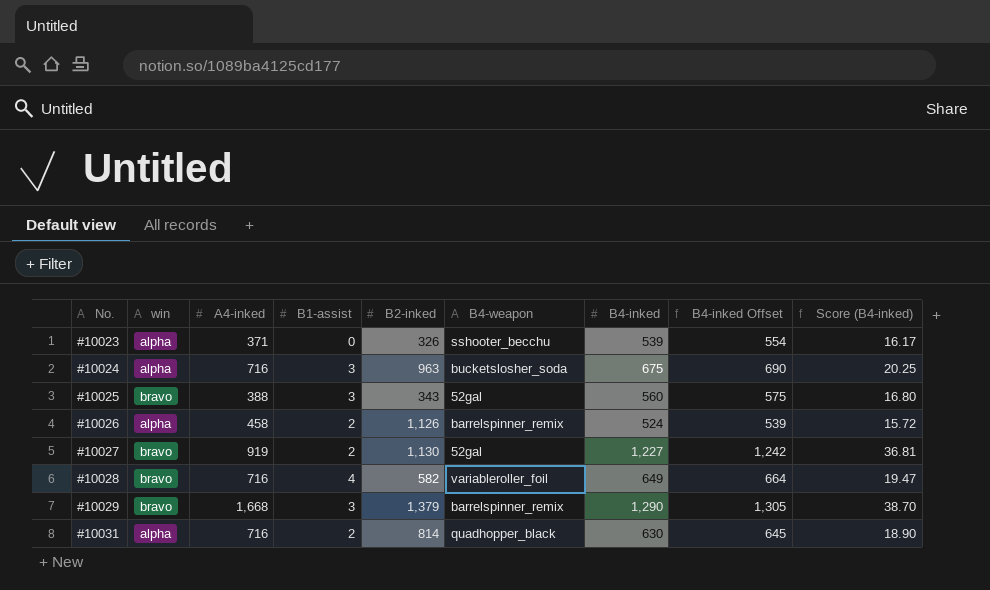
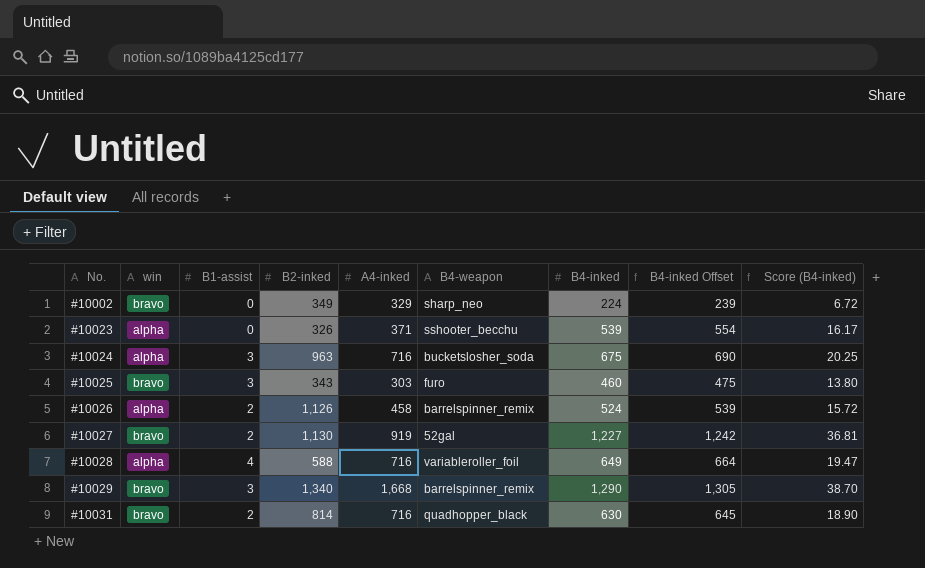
column A4-inked | position: 3 -> 5
row #10002: none -> bravo | 0 | 349 | 329 | sharp_neo | 224 | 239 | 6.72
#10025 | A4-inked: 388 -> 303
#10025 | B4-weapon: 52gal -> furo
#10025 | B4-inked: 560 -> 460
#10025 | B4-inked Offset: 575 -> 475
#10025 | Score (B4-inked): 16.80 -> 13.80
#10028 | win: bravo -> alpha
#10028 | B2-inked: 582 -> 588
#10029 | B2-inked: 1,379 -> 1,340
#10031 | win: alpha -> bravo

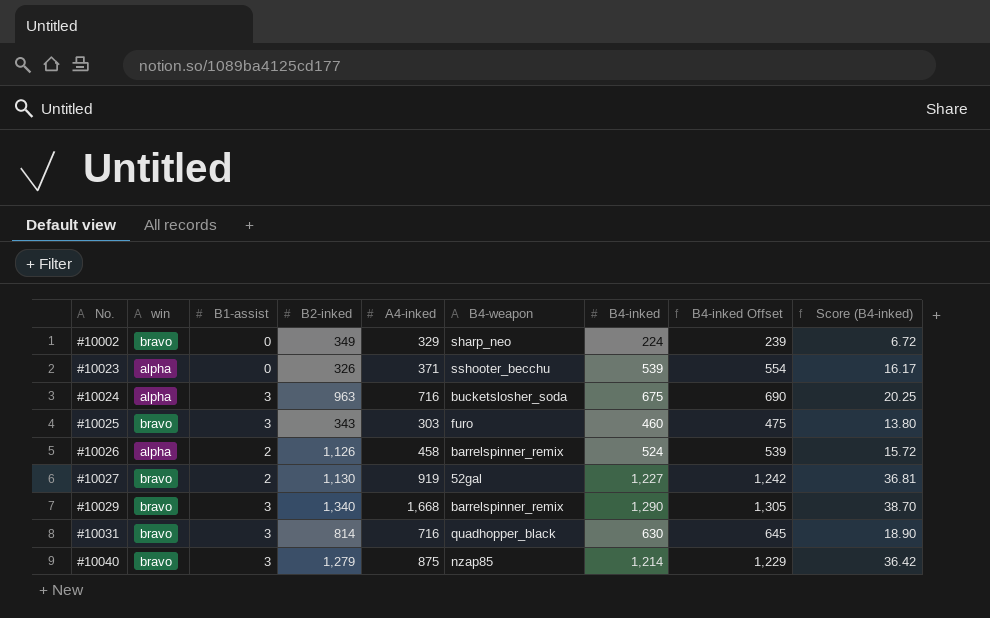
row #10028: alpha | 4 | 588 | 716 | variableroller_foil | 649 | 664 | 19.47 -> none
#10031 | B1-assist: 2 -> 3
row #10040: none -> bravo | 3 | 1,279 | 875 | nzap85 | 1,214 | 1,229 | 36.42

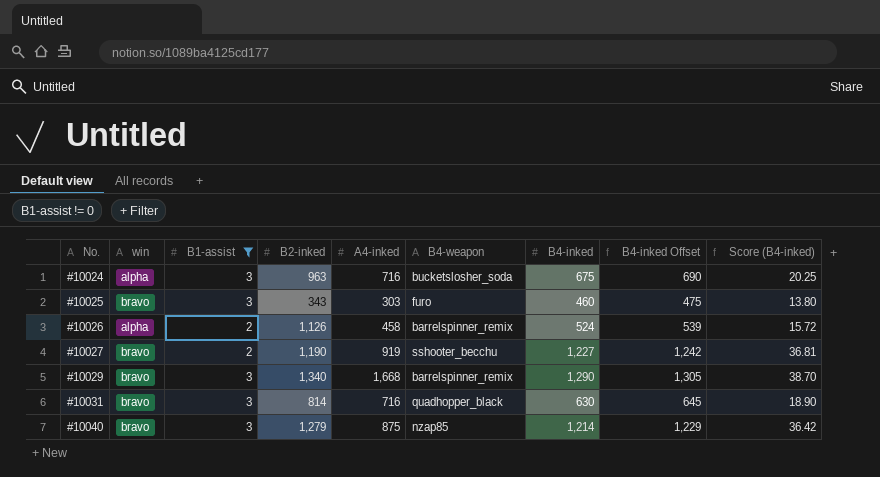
filter: none -> B1-assist != 0
#10027 | B2-inked: 1,130 -> 1,190
#10027 | B4-weapon: 52gal -> sshooter_becchu

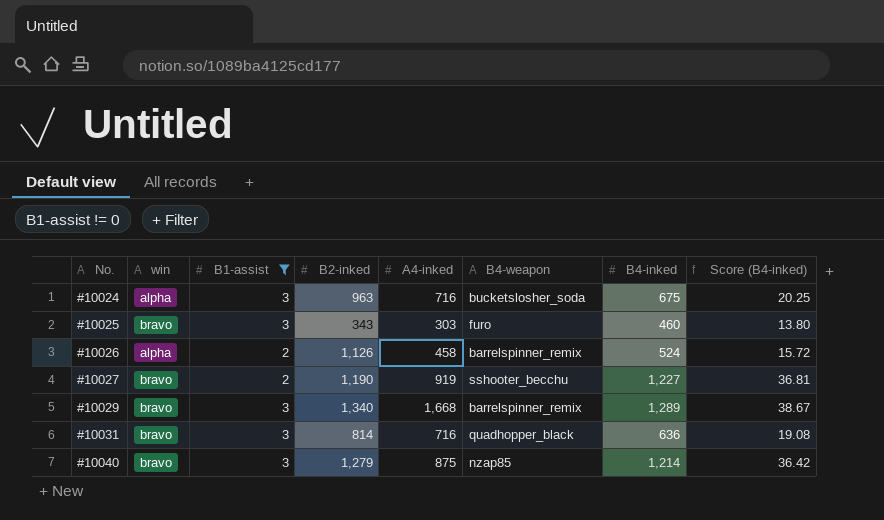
column B4-inked Offset | formula: [B4-inked] + 15 -> none
#10029 | B4-inked: 1,290 -> 1,289
#10029 | Score (B4-inked): 38.70 -> 38.67
#10031 | B4-inked: 630 -> 636
#10031 | Score (B4-inked): 18.90 -> 19.08

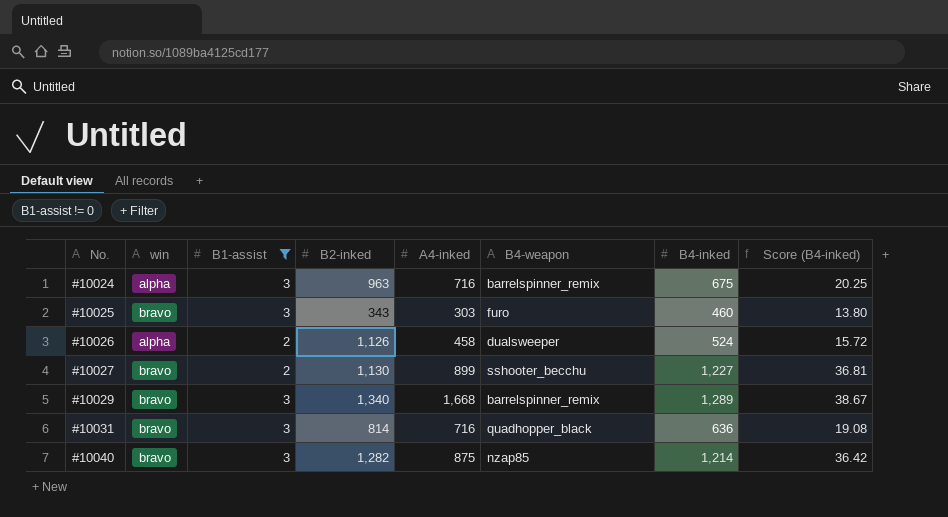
#10024 | B4-weapon: bucketslosher_soda -> barrelspinner_remix
#10026 | B4-weapon: barrelspinner_remix -> dualsweeper
#10027 | B2-inked: 1,190 -> 1,130
#10027 | A4-inked: 919 -> 899
#10040 | B2-inked: 1,279 -> 1,282

